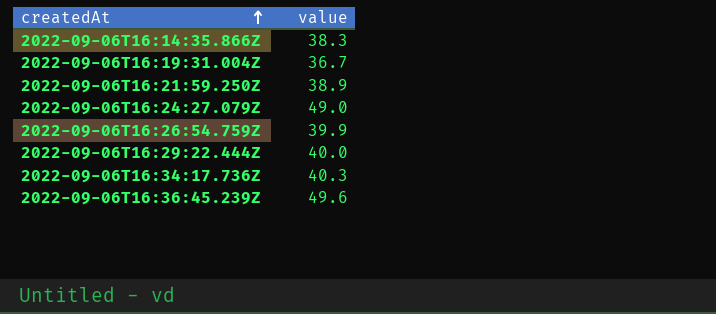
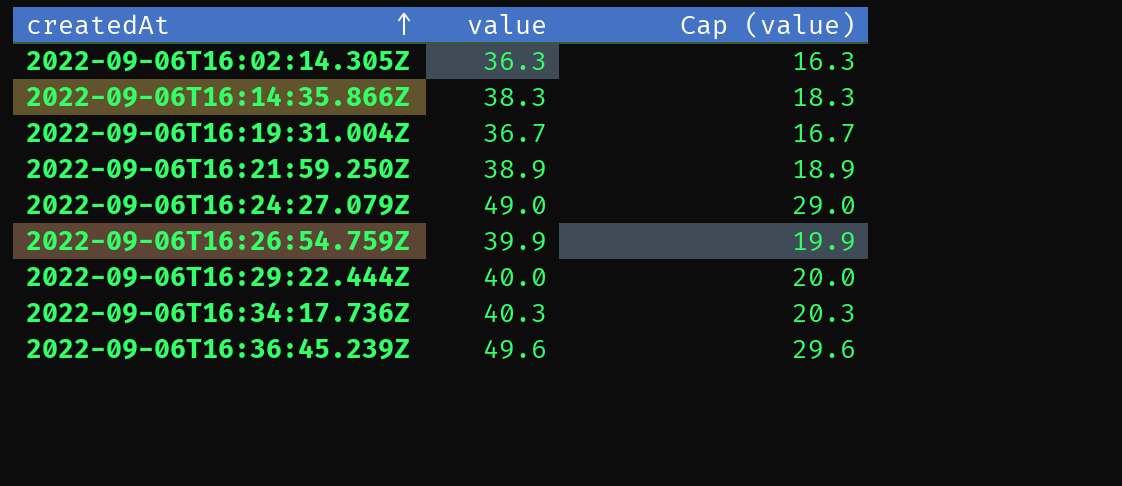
column Cap (value) | formula: none -> [value] - 20
row 2022-09-06T16:02:14.305Z: none -> 36.3 | 16.3

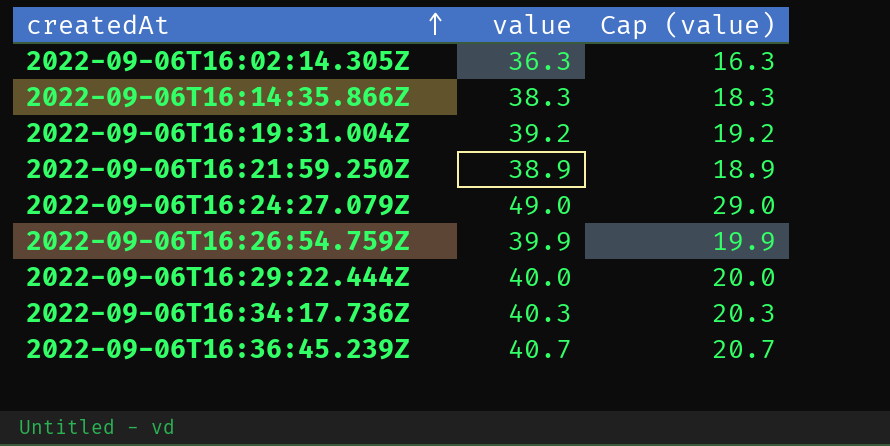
2022-09-06T16:19:31.004Z | value: 36.7 -> 39.2
2022-09-06T16:19:31.004Z | Cap (value): 16.7 -> 19.2
2022-09-06T16:36:45.239Z | value: 49.6 -> 40.7
2022-09-06T16:36:45.239Z | Cap (value): 29.6 -> 20.7

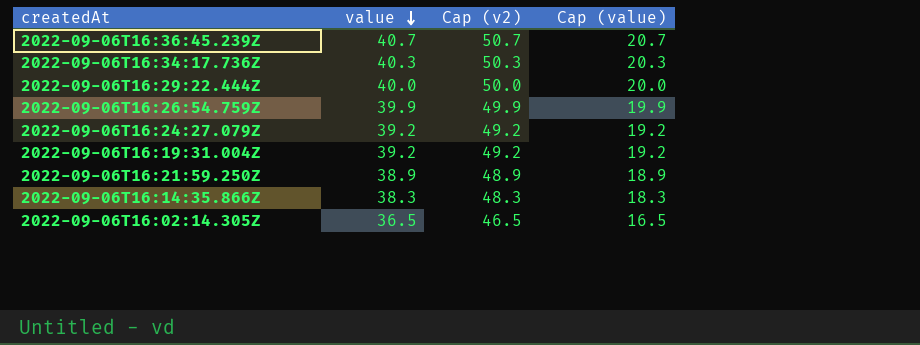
row order: createdAt ascending -> value descending
column Cap (v2) | formula: none -> [value] + 10
2022-09-06T16:24:27.079Z | value: 49.0 -> 39.2
2022-09-06T16:24:27.079Z | Cap (value): 29.0 -> 19.2
2022-09-06T16:02:14.305Z | value: 36.3 -> 36.5
2022-09-06T16:02:14.305Z | Cap (value): 16.3 -> 16.5

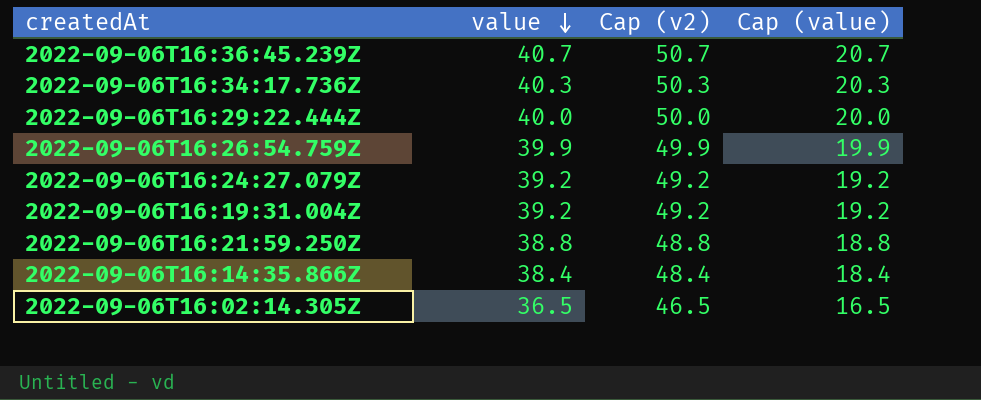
2022-09-06T16:21:59.250Z | value: 38.9 -> 38.8
2022-09-06T16:21:59.250Z | Cap (v2): 48.9 -> 48.8
2022-09-06T16:21:59.250Z | Cap (value): 18.9 -> 18.8
2022-09-06T16:14:35.866Z | value: 38.3 -> 38.4
2022-09-06T16:14:35.866Z | Cap (v2): 48.3 -> 48.4
2022-09-06T16:14:35.866Z | Cap (value): 18.3 -> 18.4

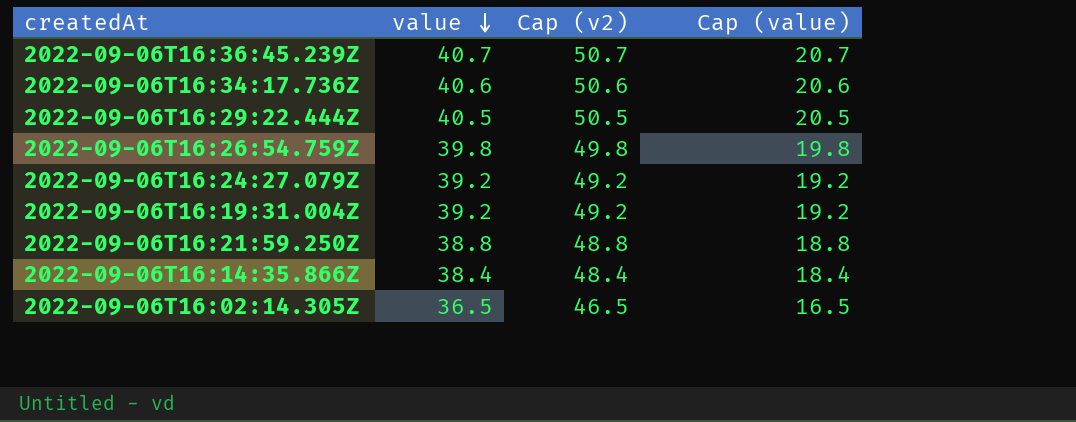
2022-09-06T16:34:17.736Z | value: 40.3 -> 40.6
2022-09-06T16:34:17.736Z | Cap (v2): 50.3 -> 50.6
2022-09-06T16:34:17.736Z | Cap (value): 20.3 -> 20.6
2022-09-06T16:29:22.444Z | value: 40.0 -> 40.5
2022-09-06T16:29:22.444Z | Cap (v2): 50.0 -> 50.5
2022-09-06T16:29:22.444Z | Cap (value): 20.0 -> 20.5
2022-09-06T16:26:54.759Z | value: 39.9 -> 39.8
2022-09-06T16:26:54.759Z | Cap (v2): 49.9 -> 49.8
2022-09-06T16:26:54.759Z | Cap (value): 19.9 -> 19.8

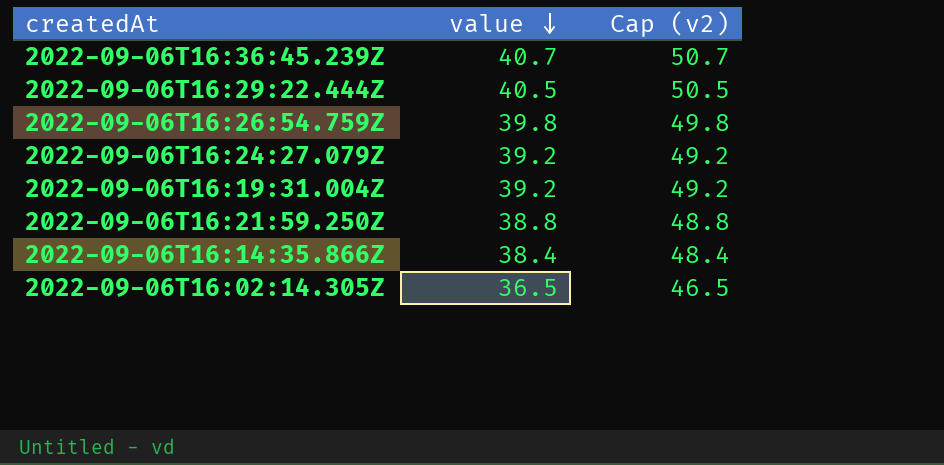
column Cap (value) | formula: [value] - 20 -> none
row 2022-09-06T16:34:17.736Z: 40.6 | 50.6 | 20.6 -> none

